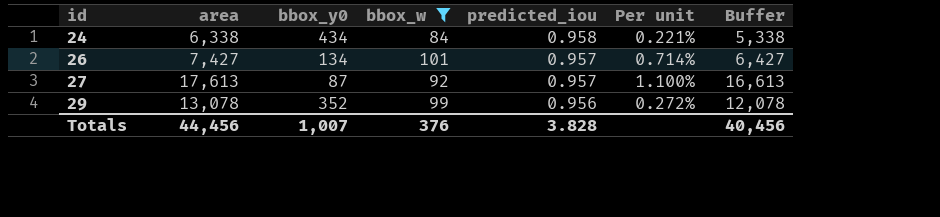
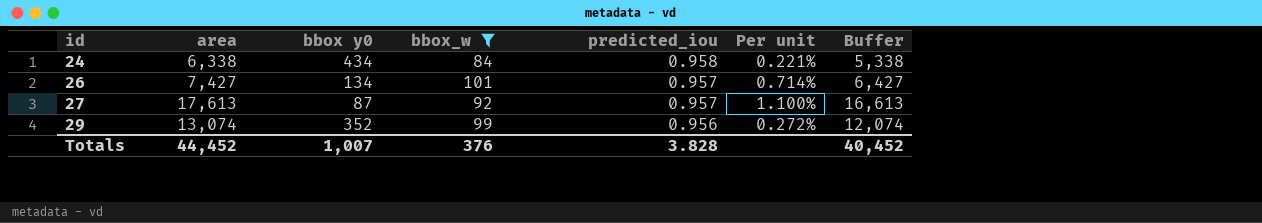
column name: bbox_y0 -> bbox y0
29 | area: 13,078 -> 13,074
29 | Buffer: 12,078 -> 12,074
Totals | area: 44,456 -> 44,452
Totals | Buffer: 40,456 -> 40,452

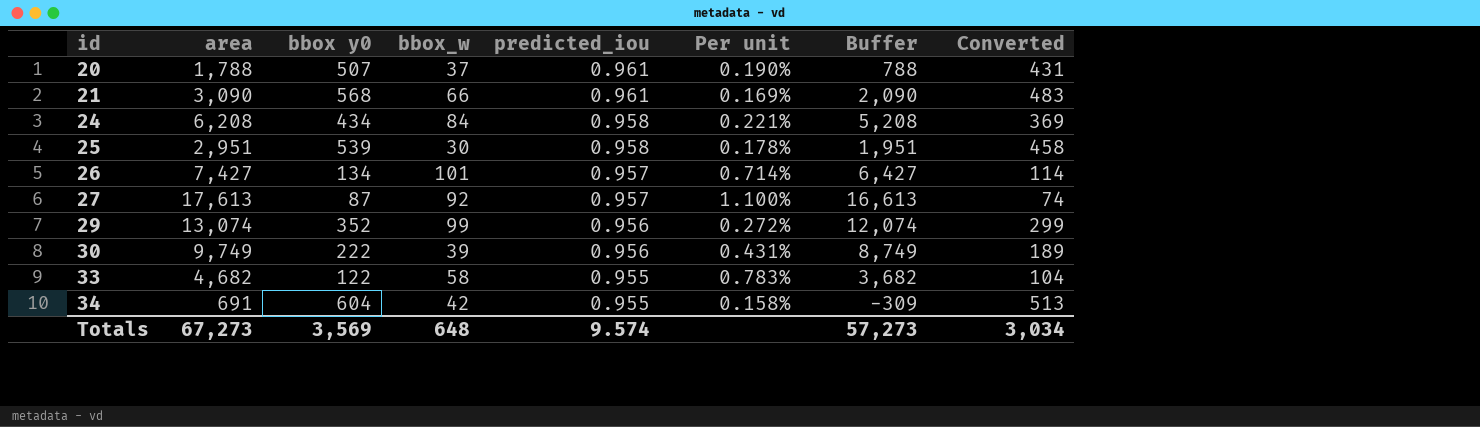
filter: bbox_w >= 84 -> none
column Converted | formula: none -> [bbox y0] * 0.85
24 | area: 6,338 -> 6,208
24 | Buffer: 5,338 -> 5,208
Totals | area: 44,452 -> 67,273
Totals | bbox y0: 1,007 -> 3,569
Totals | bbox_w: 376 -> 648
Totals | predicted_iou: 3.828 -> 9.574
Totals | Buffer: 40,452 -> 57,273

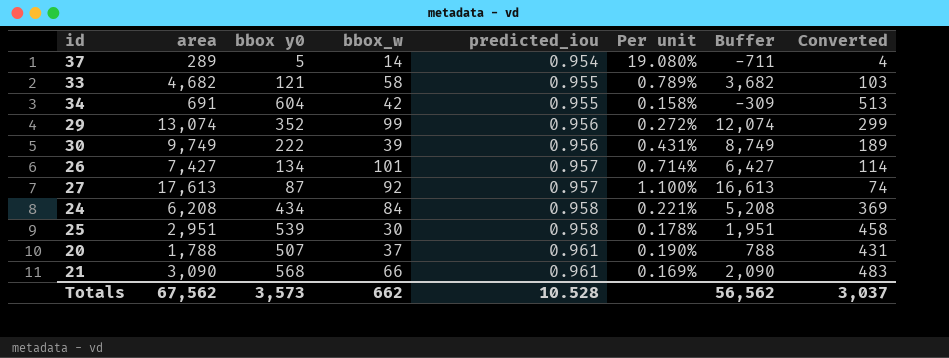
row order: id ascending -> predicted_iou ascending
row 37: none -> 289 | 5 | 14 | 0.954 | 19.080% | -711 | 4
33 | bbox y0: 122 -> 121
33 | Per unit: 0.783% -> 0.789%
33 | Converted: 104 -> 103
Totals | area: 67,273 -> 67,562
Totals | bbox y0: 3,569 -> 3,573
Totals | bbox_w: 648 -> 662
Totals | predicted_iou: 9.574 -> 10.528
Totals | Buffer: 57,273 -> 56,562
Totals | Converted: 3,034 -> 3,037

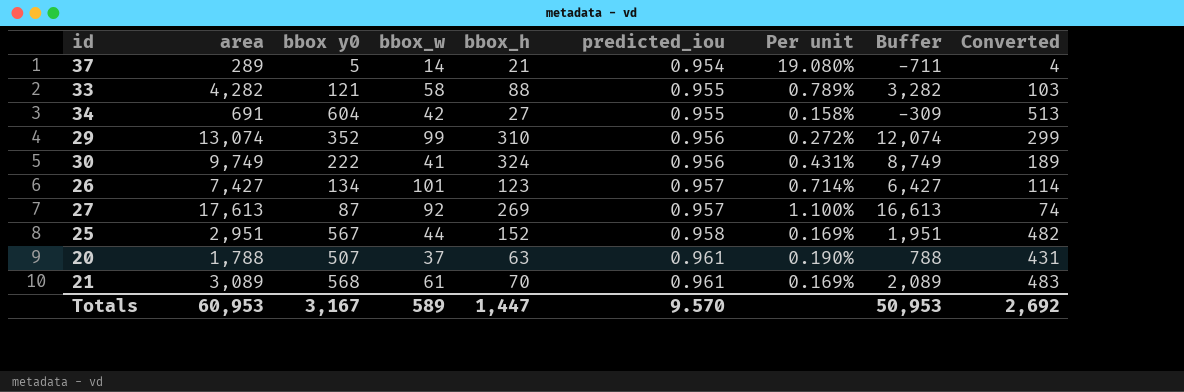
column bbox_h | position: none -> 5
row 24: 6,208 | 434 | 84 | 0.958 | 0.221% | 5,208 | 369 -> none
33 | area: 4,682 -> 4,282
33 | Buffer: 3,682 -> 3,282
30 | bbox_w: 39 -> 41
25 | bbox y0: 539 -> 567
25 | bbox_w: 30 -> 44
25 | Per unit: 0.178% -> 0.169%
25 | Converted: 458 -> 482
21 | area: 3,090 -> 3,089
21 | bbox_w: 66 -> 61
21 | Buffer: 2,090 -> 2,089
Totals | area: 67,562 -> 60,953
Totals | bbox y0: 3,573 -> 3,167
Totals | bbox_w: 662 -> 589
Totals | predicted_iou: 10.528 -> 9.570
Totals | Buffer: 56,562 -> 50,953
Totals | Converted: 3,037 -> 2,692

